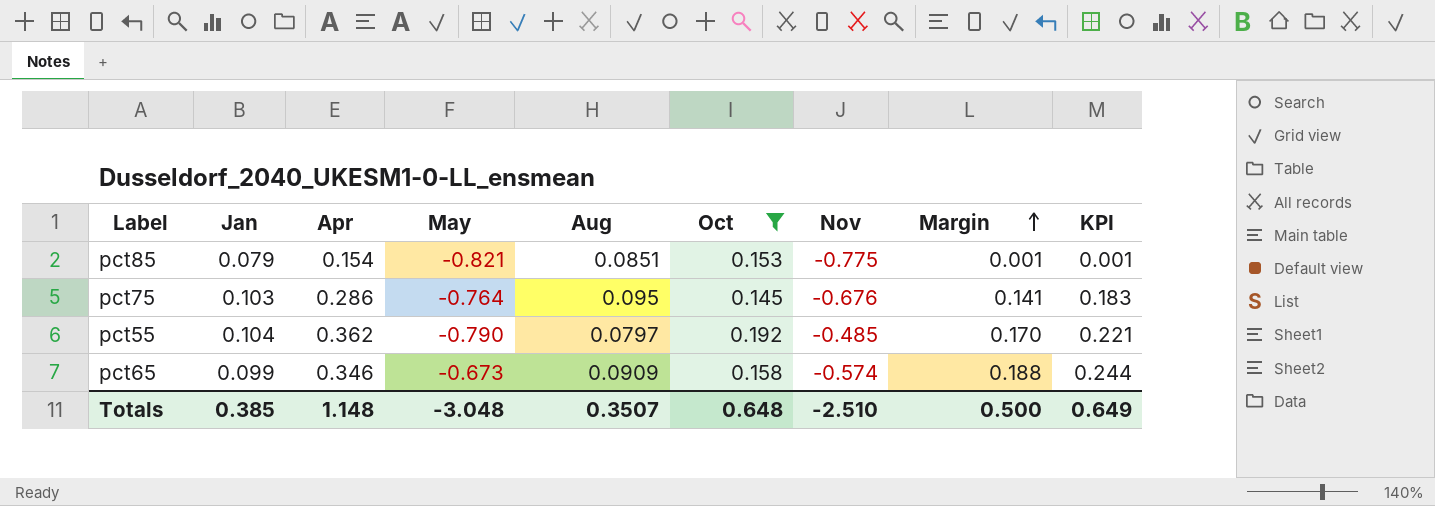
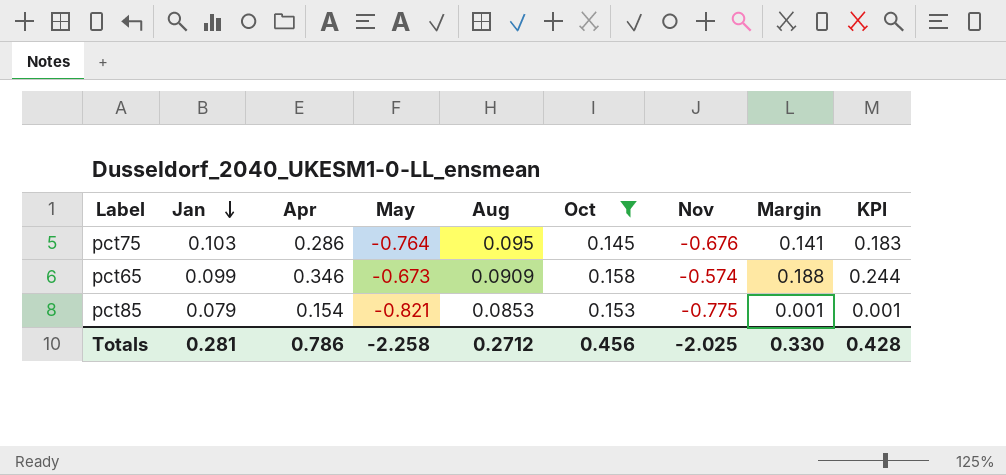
row order: Margin ascending -> Jan descending
row pct55: 0.104 | 0.362 | -0.790 | 0.0797 | 0.192 | -0.485 | 0.170 | 0.221 -> none
pct85 | Aug: 0.0851 -> 0.0853
Totals | Jan: 0.385 -> 0.281
Totals | Apr: 1.148 -> 0.786
Totals | May: -3.048 -> -2.258
Totals | Aug: 0.3507 -> 0.2712
Totals | Oct: 0.648 -> 0.456
Totals | Nov: -2.510 -> -2.025
Totals | Margin: 0.500 -> 0.330
Totals | KPI: 0.649 -> 0.428

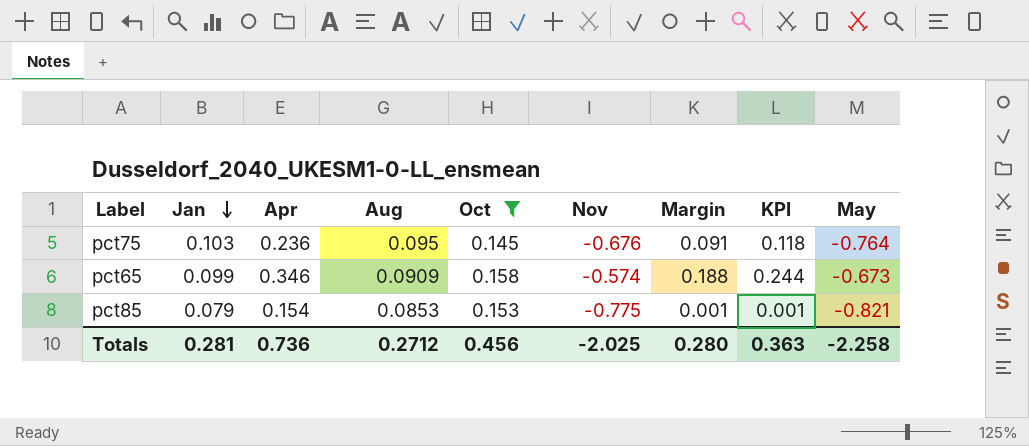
column May | position: 4 -> 9
pct75 | Apr: 0.286 -> 0.236
pct75 | Margin: 0.141 -> 0.091
pct75 | KPI: 0.183 -> 0.118
Totals | Apr: 0.786 -> 0.736
Totals | Margin: 0.330 -> 0.280
Totals | KPI: 0.428 -> 0.363

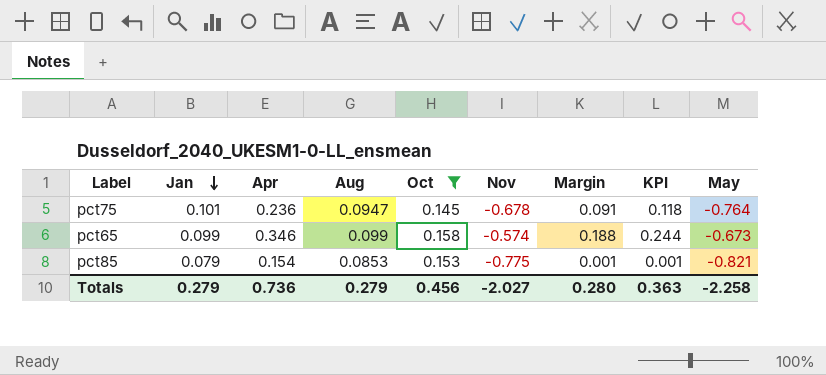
pct75 | Jan: 0.103 -> 0.101
pct75 | Aug: 0.095 -> 0.0947
pct75 | Nov: -0.676 -> -0.678
pct65 | Aug: 0.0909 -> 0.099
Totals | Jan: 0.281 -> 0.279
Totals | Aug: 0.2712 -> 0.279
Totals | Nov: -2.025 -> -2.027

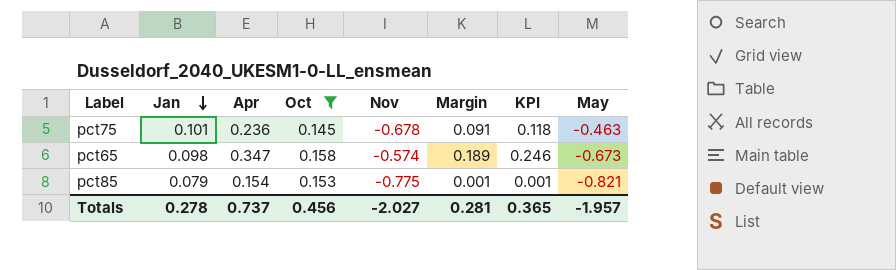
column Aug | position: 4 -> none
pct75 | May: -0.764 -> -0.463
pct65 | Jan: 0.099 -> 0.098
pct65 | Apr: 0.346 -> 0.347
pct65 | Margin: 0.188 -> 0.189
pct65 | KPI: 0.244 -> 0.246
Totals | Jan: 0.279 -> 0.278
Totals | Apr: 0.736 -> 0.737
Totals | Margin: 0.280 -> 0.281
Totals | KPI: 0.363 -> 0.365
Totals | May: -2.258 -> -1.957

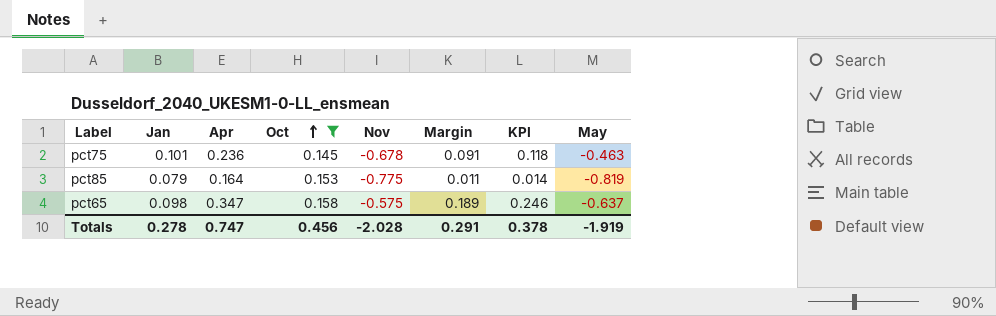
row order: Jan descending -> Oct ascending
pct85 | Apr: 0.154 -> 0.164
pct85 | Margin: 0.001 -> 0.011
pct85 | KPI: 0.001 -> 0.014
pct85 | May: -0.821 -> -0.819
pct65 | Nov: -0.574 -> -0.575
pct65 | May: -0.673 -> -0.637
Totals | Apr: 0.737 -> 0.747
Totals | Nov: -2.027 -> -2.028
Totals | Margin: 0.281 -> 0.291
Totals | KPI: 0.365 -> 0.378
Totals | May: -1.957 -> -1.919

